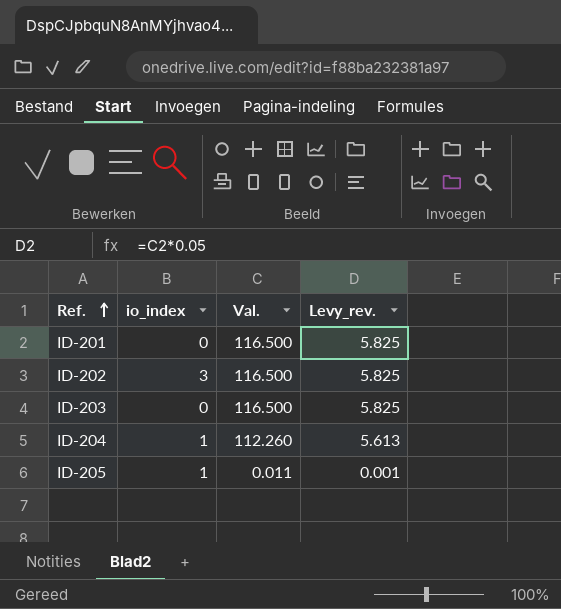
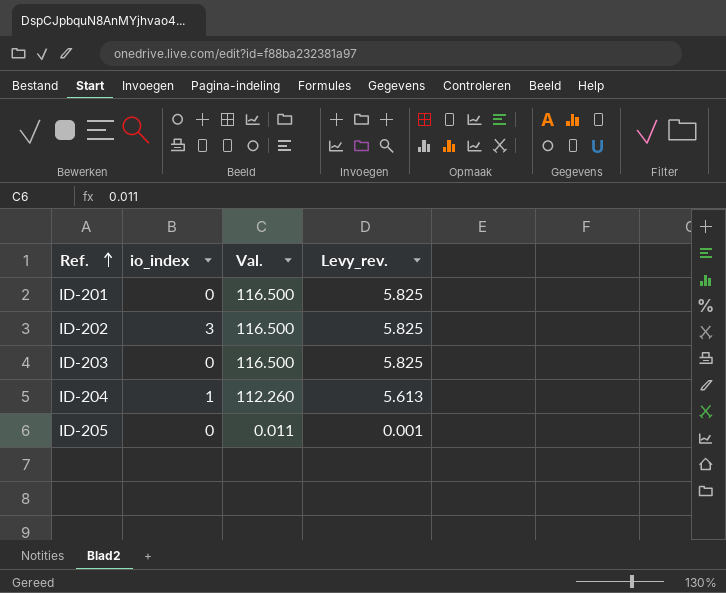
ID-205 | io_index: 1 -> 0

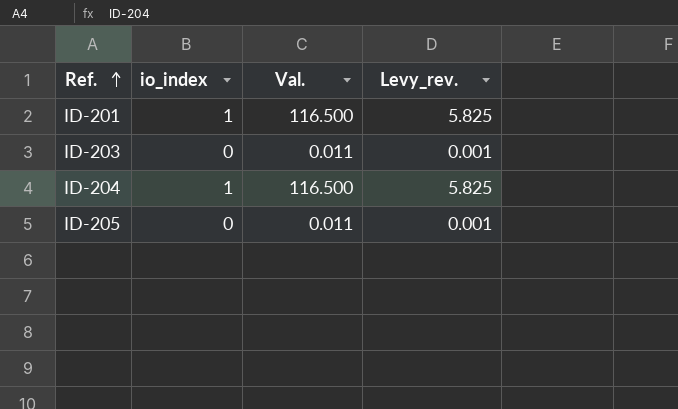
row ID-202: 3 | 116.500 | 5.825 -> none
ID-201 | io_index: 0 -> 1
ID-203 | Val.: 116.500 -> 0.011
ID-203 | Levy_rev.: 5.825 -> 0.001
ID-204 | Val.: 112.260 -> 116.500
ID-204 | Levy_rev.: 5.613 -> 5.825

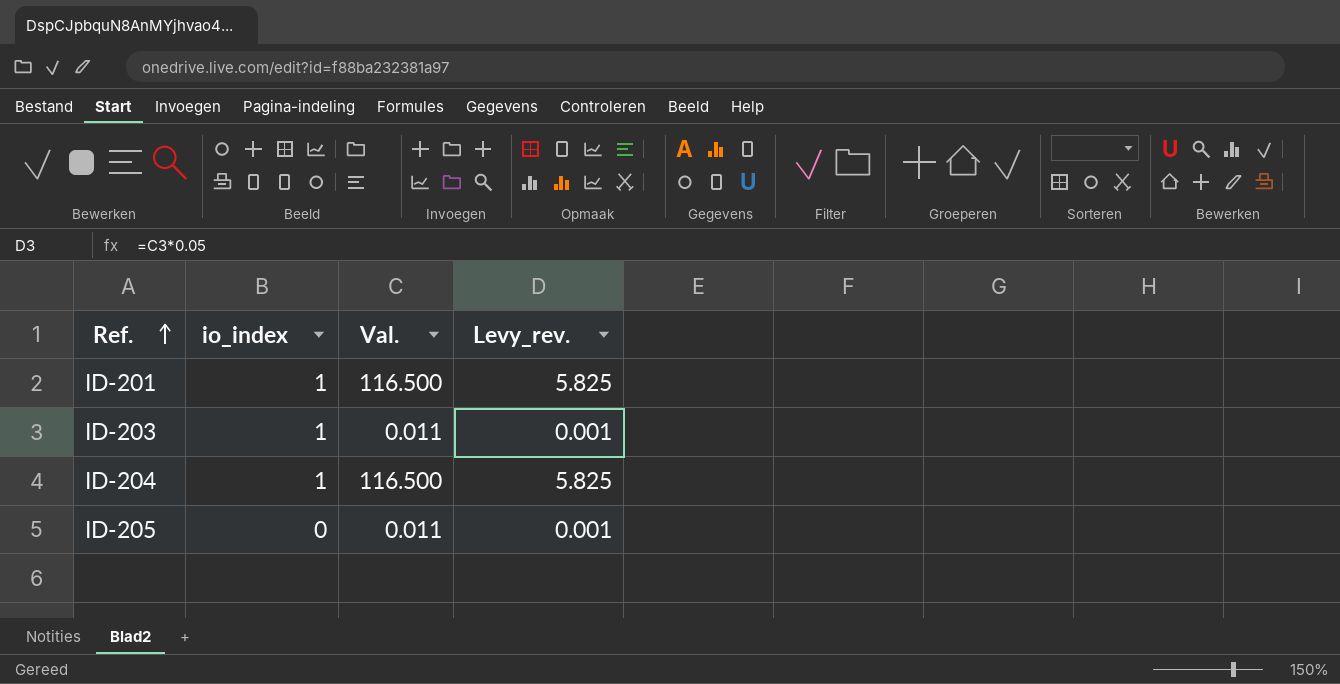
ID-203 | io_index: 0 -> 1

